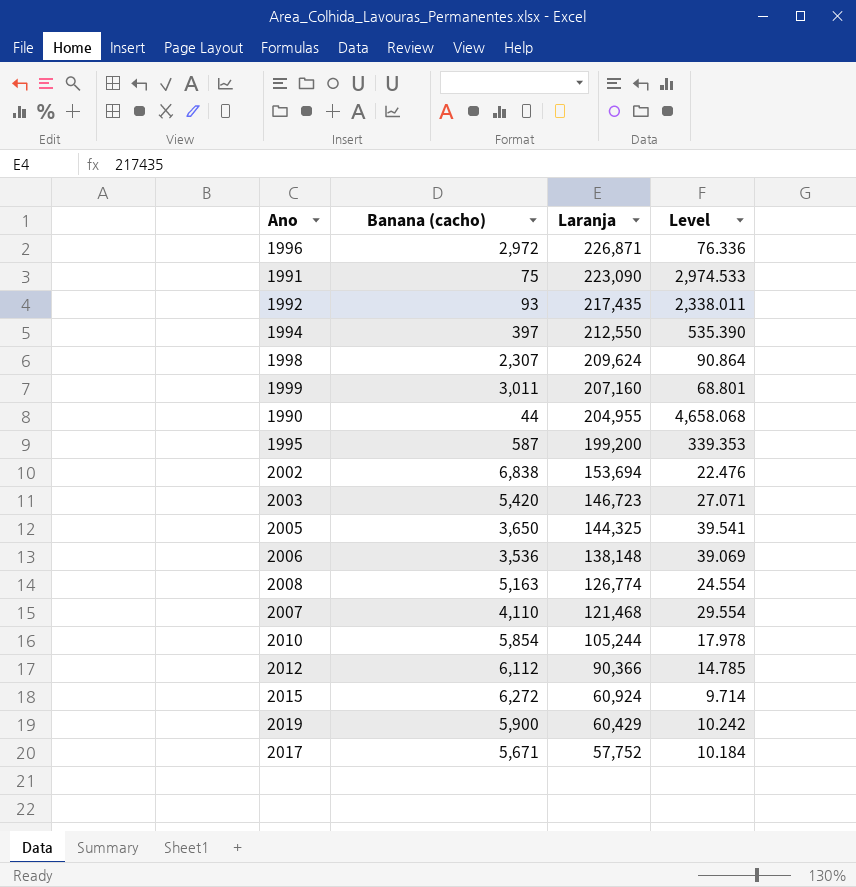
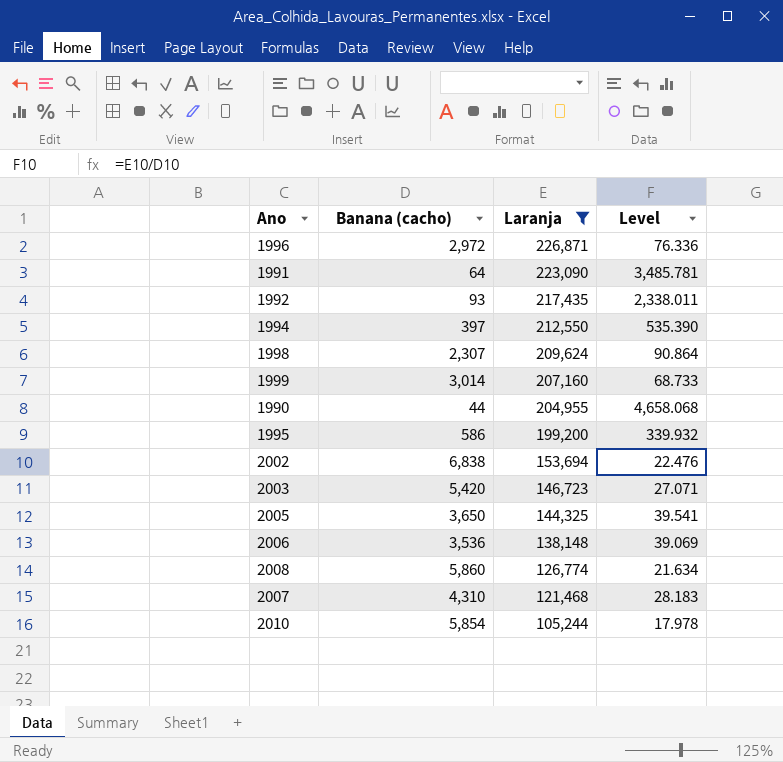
filter: none -> Laranja >= 105,244
1991 | Banana (cacho): 75 -> 64
1991 | Level: 2,974.533 -> 3,485.781
1999 | Banana (cacho): 3,011 -> 3,014
1999 | Level: 68.801 -> 68.733
1995 | Banana (cacho): 587 -> 586
1995 | Level: 339.353 -> 339.932
2008 | Banana (cacho): 5,163 -> 5,860
2008 | Level: 24.554 -> 21.634
2007 | Banana (cacho): 4,110 -> 4,310
2007 | Level: 29.554 -> 28.183

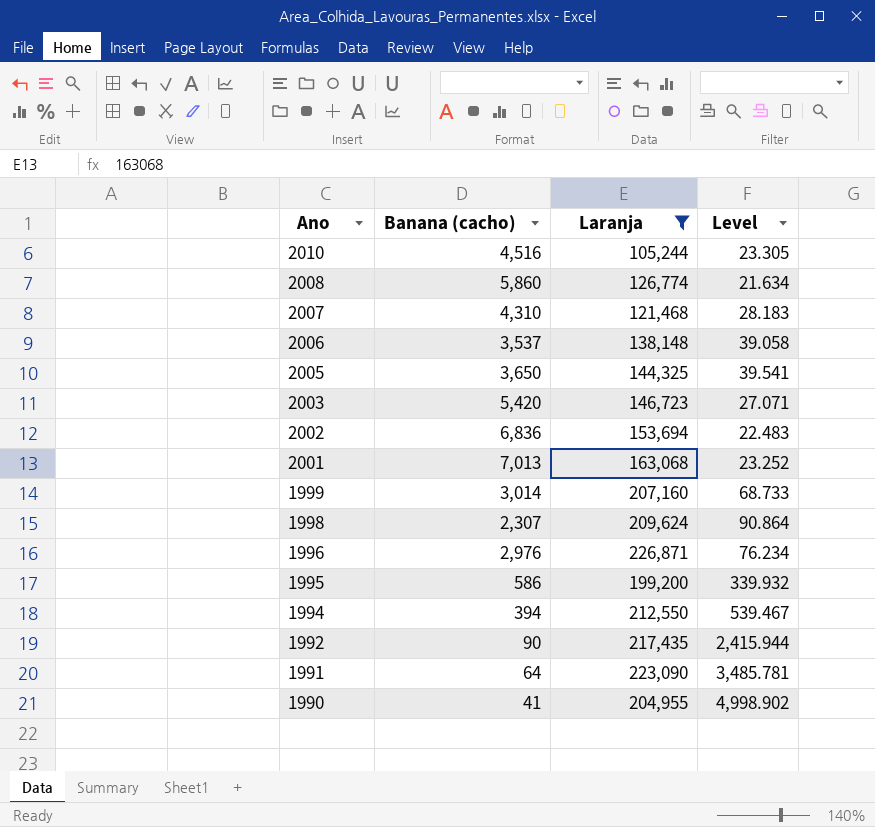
row order: Laranja descending -> Ano descending
2010 | Banana (cacho): 5,854 -> 4,516
2010 | Level: 17.978 -> 23.305
2006 | Banana (cacho): 3,536 -> 3,537
2006 | Level: 39.069 -> 39.058
2002 | Banana (cacho): 6,838 -> 6,836
2002 | Level: 22.476 -> 22.483
row 2001: none -> 7,013 | 163,068 | 23.252
1996 | Banana (cacho): 2,972 -> 2,976
1996 | Level: 76.336 -> 76.234
1994 | Banana (cacho): 397 -> 394
1994 | Level: 535.390 -> 539.467
1992 | Banana (cacho): 93 -> 90
1992 | Level: 2,338.011 -> 2,415.944
1990 | Banana (cacho): 44 -> 41
1990 | Level: 4,658.068 -> 4,998.902

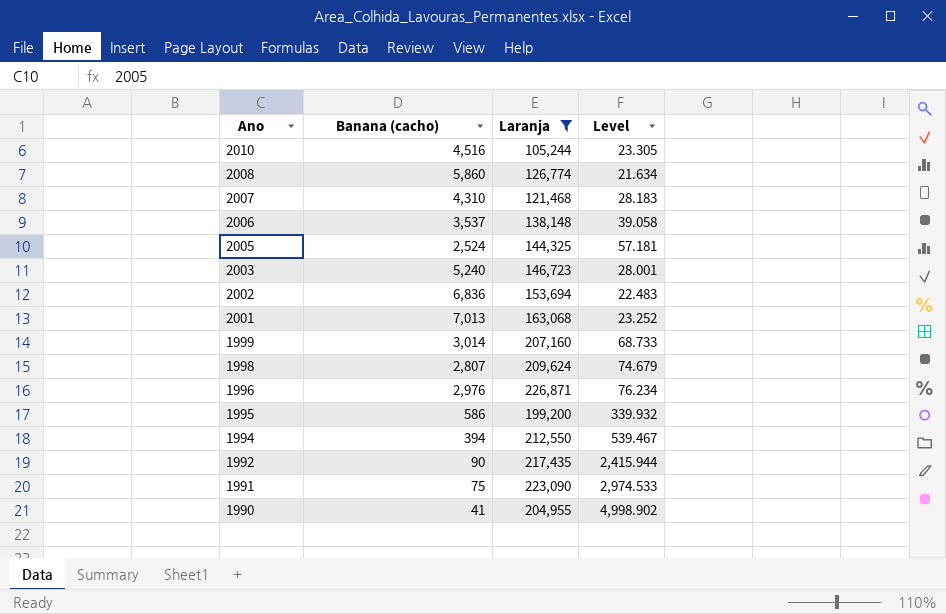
2005 | Banana (cacho): 3,650 -> 2,524
2005 | Level: 39.541 -> 57.181
2003 | Banana (cacho): 5,420 -> 5,240
2003 | Level: 27.071 -> 28.001
1998 | Banana (cacho): 2,307 -> 2,807
1998 | Level: 90.864 -> 74.679
1991 | Banana (cacho): 64 -> 75
1991 | Level: 3,485.781 -> 2,974.533

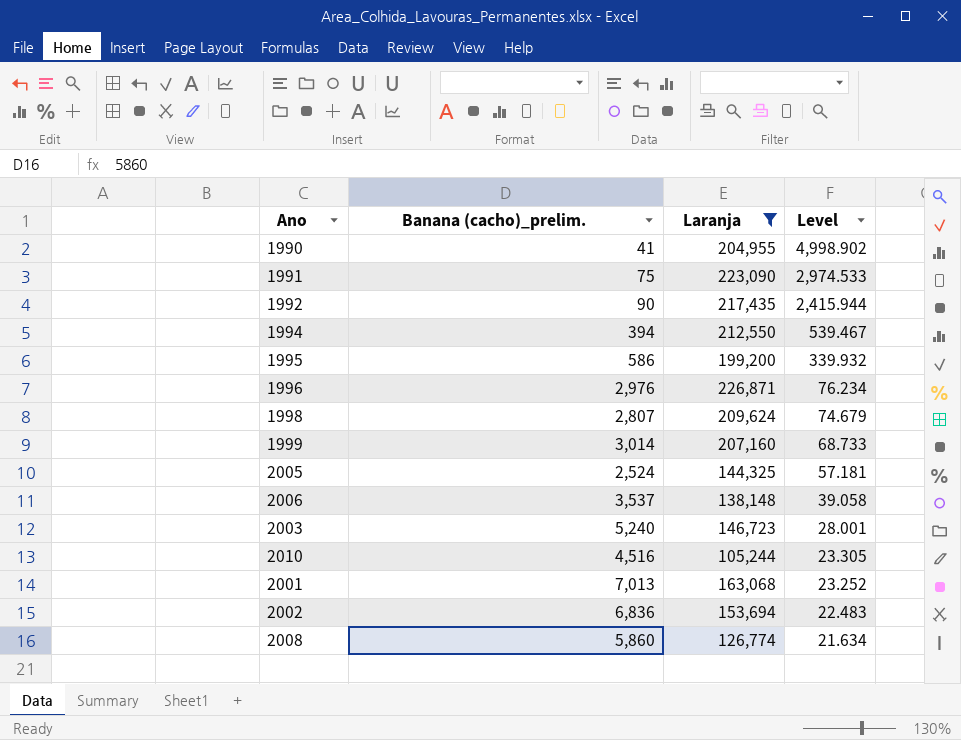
row order: Ano descending -> Level descending
column name: Banana (cacho) -> Banana (cacho)_prelim.
row 2007: 4,310 | 121,468 | 28.183 -> none

